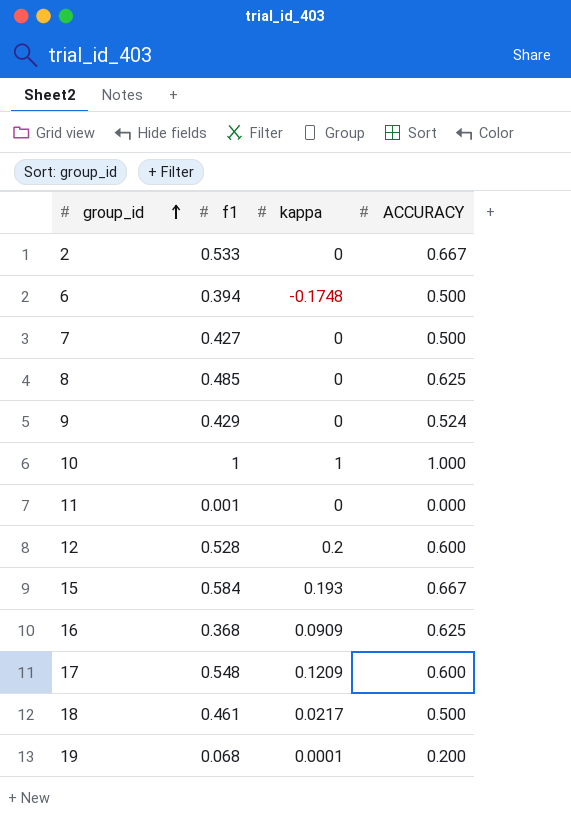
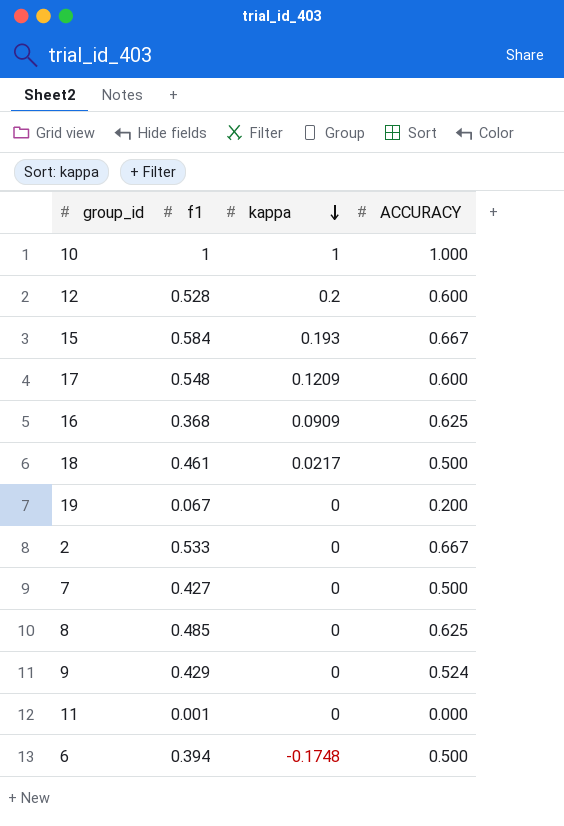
row order: group_id ascending -> kappa descending
19 | f1: 0.068 -> 0.067
19 | kappa: 0.0001 -> 0

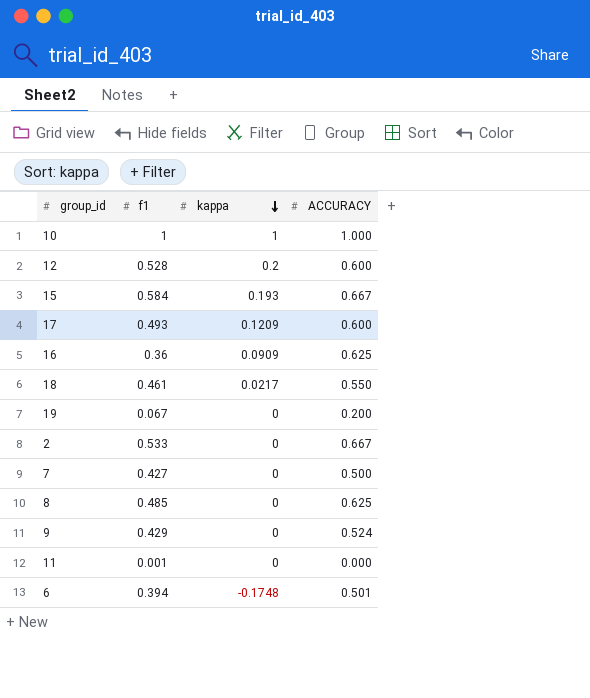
17 | f1: 0.548 -> 0.493
16 | f1: 0.368 -> 0.36
18 | ACCURACY: 0.500 -> 0.550
6 | ACCURACY: 0.500 -> 0.501

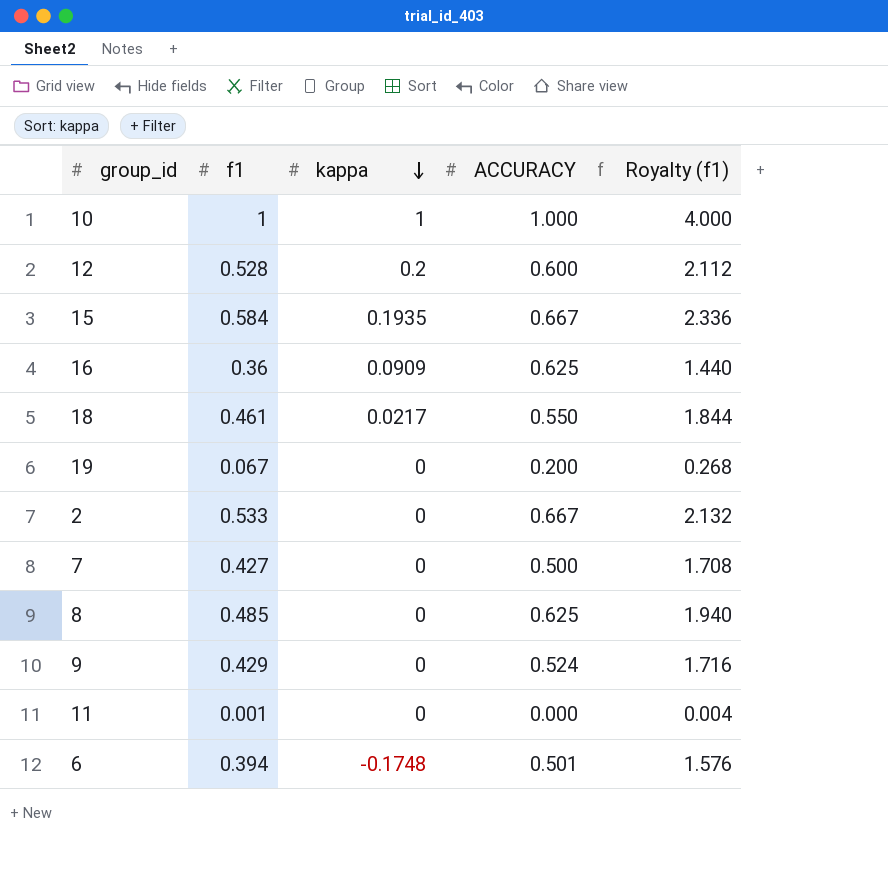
column Royalty (f1) | formula: none -> [f1] * 4
row 17: 0.493 | 0.1209 | 0.600 -> none
15 | kappa: 0.193 -> 0.1935

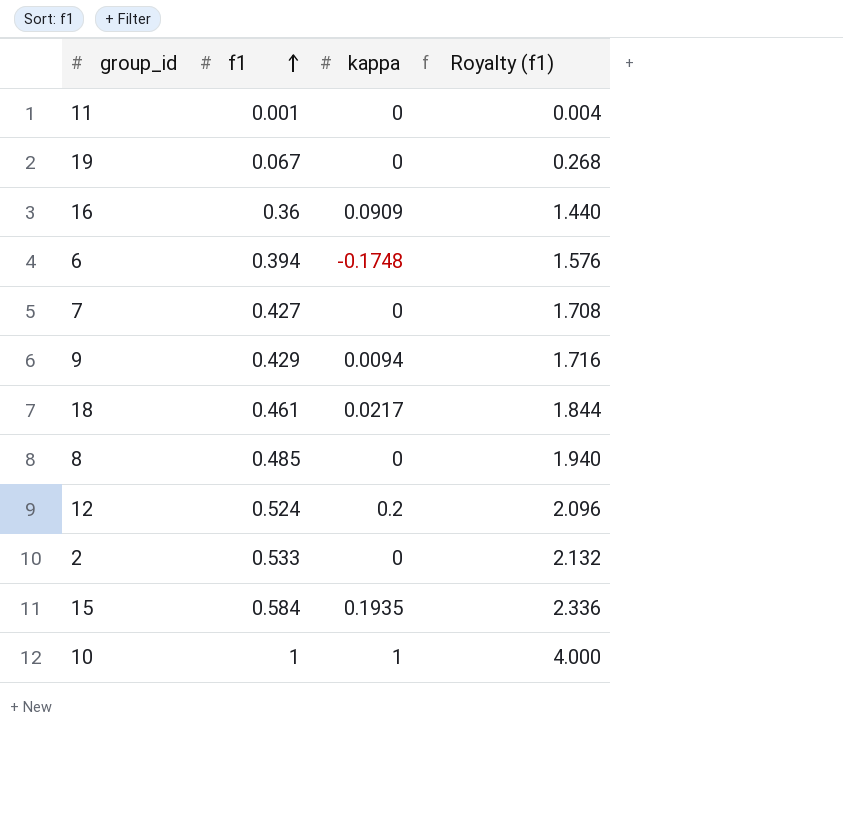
row order: kappa descending -> f1 ascending
column ACCURACY | position: 4 -> none
9 | kappa: 0 -> 0.0094
12 | f1: 0.528 -> 0.524
12 | Royalty (f1): 2.112 -> 2.096

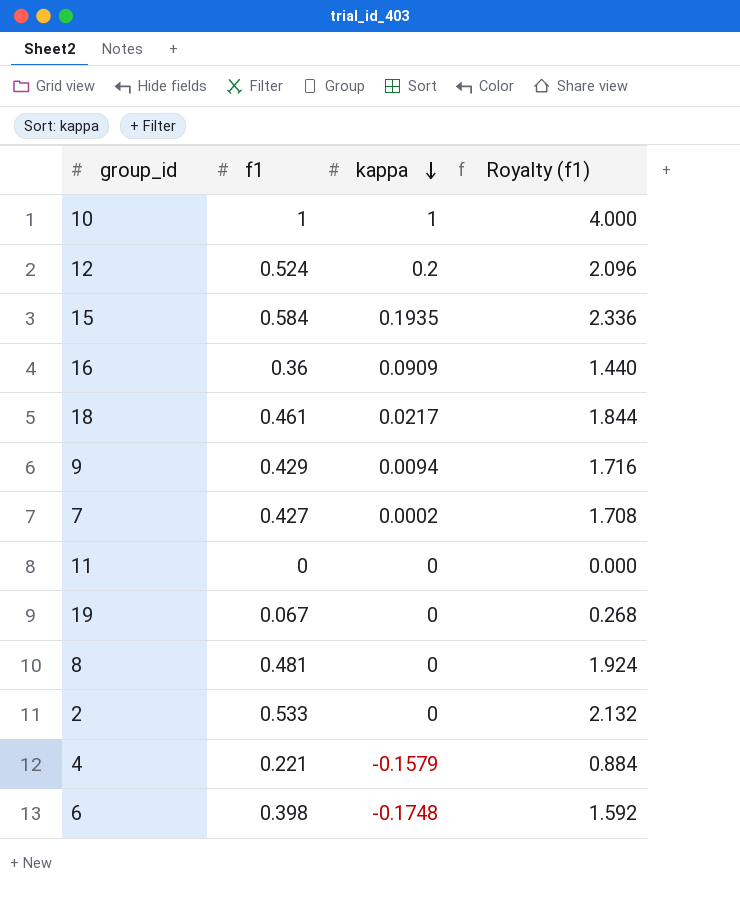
row order: f1 ascending -> kappa descending
7 | kappa: 0 -> 0.0002
11 | f1: 0.001 -> 0
11 | Royalty (f1): 0.004 -> 0.000
8 | f1: 0.485 -> 0.481
8 | Royalty (f1): 1.940 -> 1.924
row 4: none -> 0.221 | -0.1579 | 0.884
6 | f1: 0.394 -> 0.398
6 | Royalty (f1): 1.576 -> 1.592

